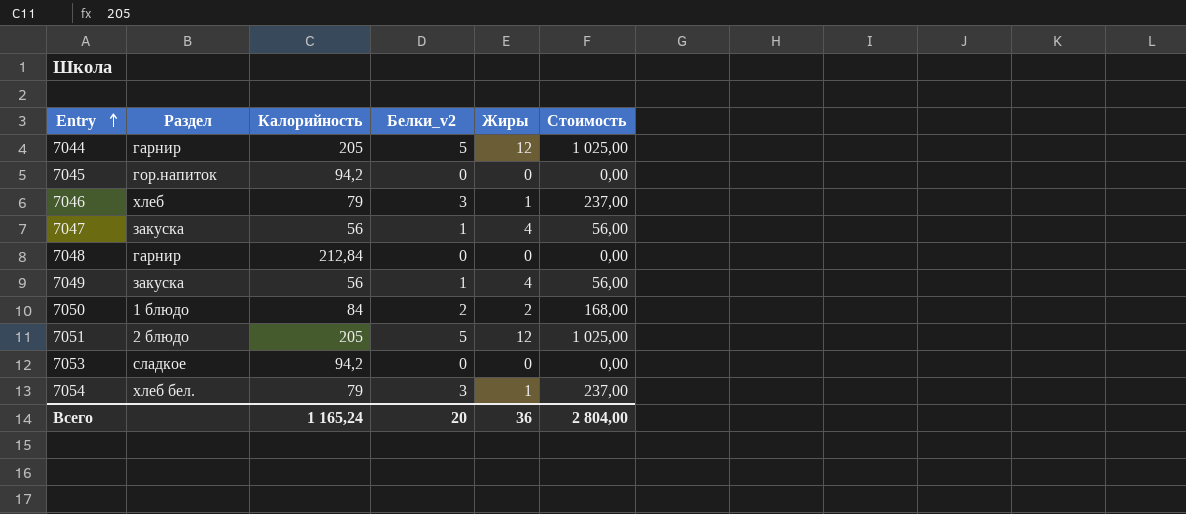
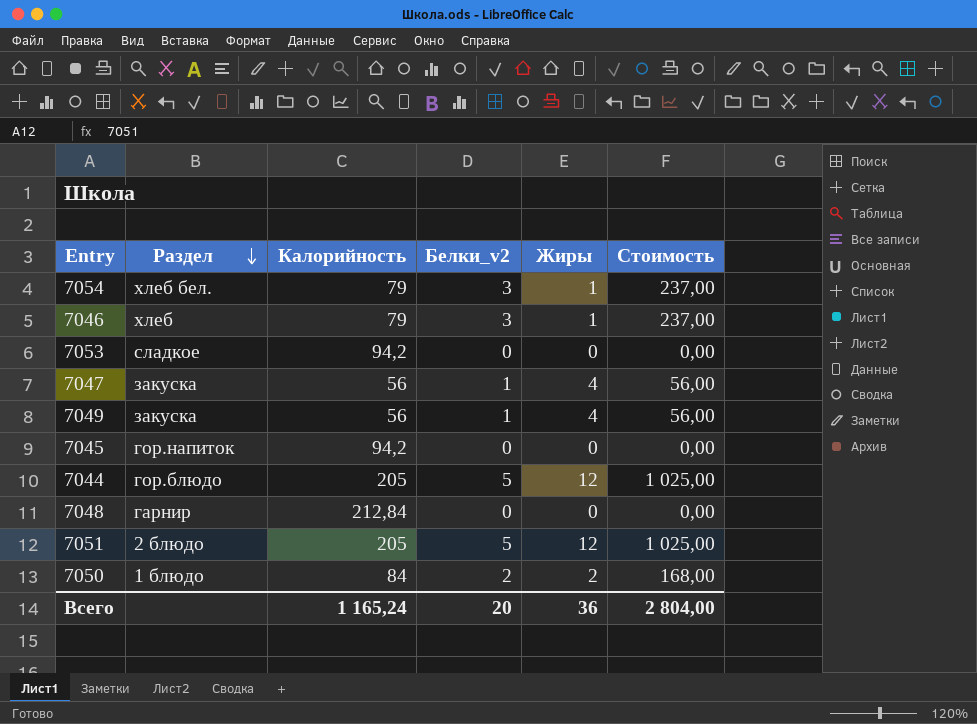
row order: Entry ascending -> Раздел descending
7044 | Раздел: гарнир -> гор.блюдо

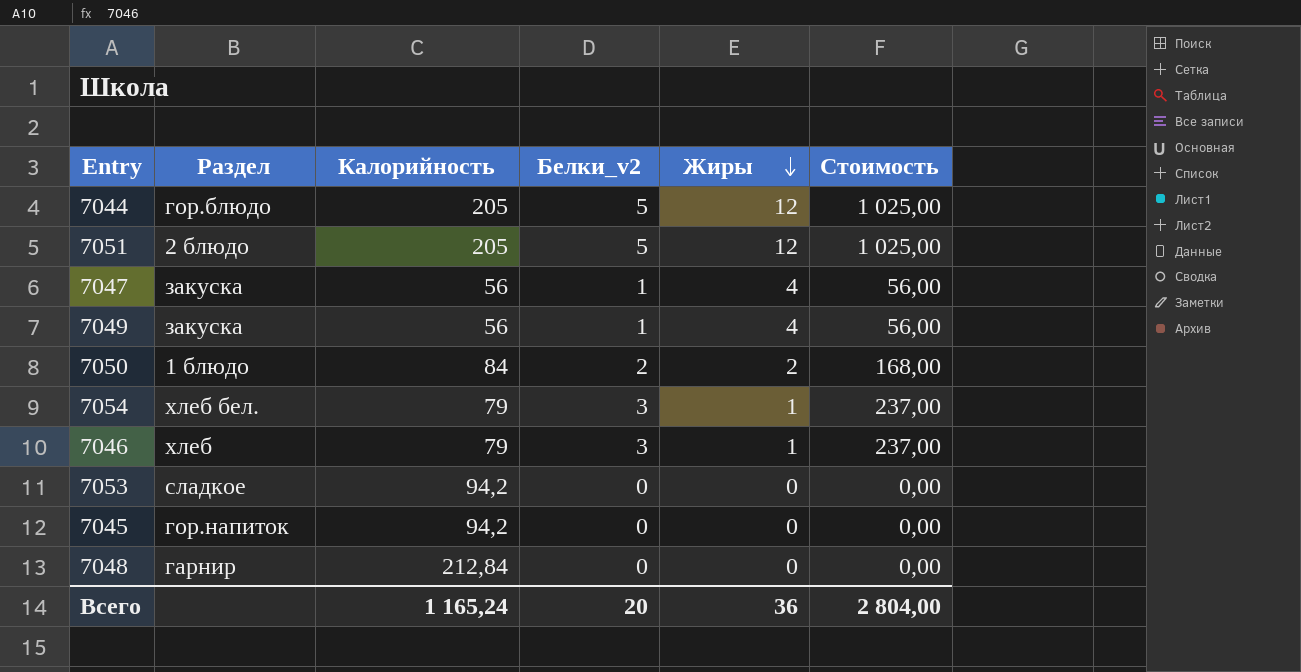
row order: Раздел descending -> Жиры descending

